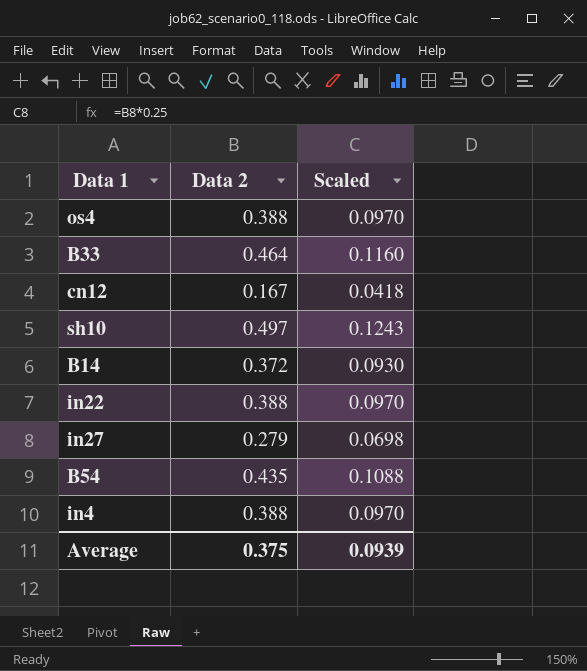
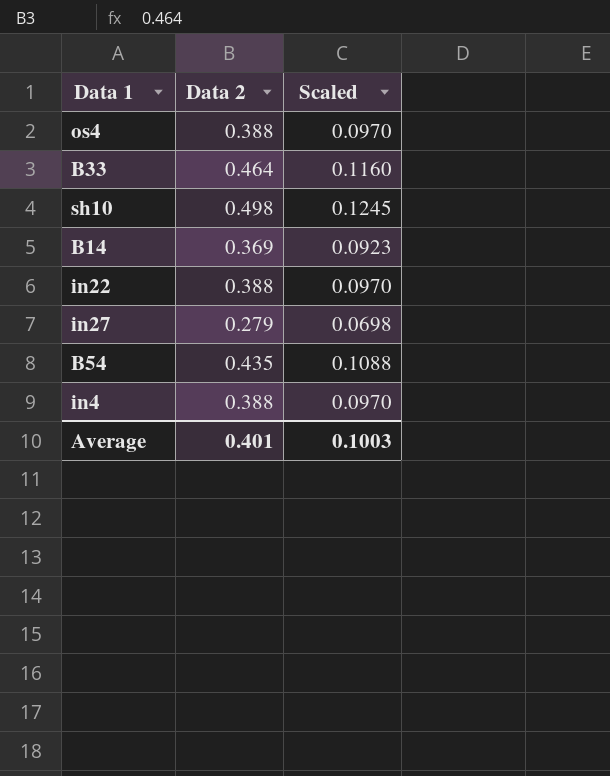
row cn12: 0.167 | 0.0418 -> none
sh10 | Data 2: 0.497 -> 0.498
sh10 | Scaled: 0.1243 -> 0.1245
B14 | Data 2: 0.372 -> 0.369
B14 | Scaled: 0.0930 -> 0.0923
Average | Data 2: 0.375 -> 0.401
Average | Scaled: 0.0939 -> 0.1003

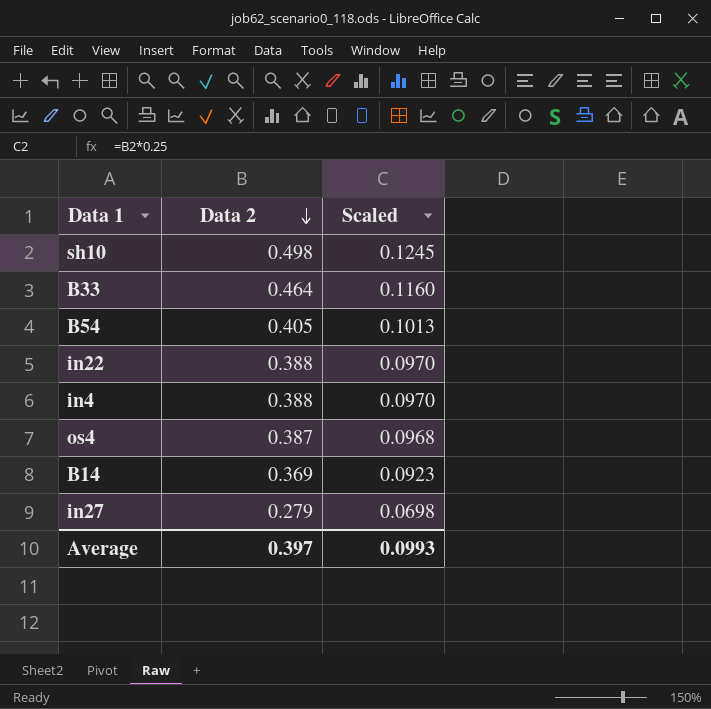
row order: none -> Data 2 descending
B54 | Data 2: 0.435 -> 0.405
B54 | Scaled: 0.1088 -> 0.1013
os4 | Data 2: 0.388 -> 0.387
os4 | Scaled: 0.0970 -> 0.0968
Average | Data 2: 0.401 -> 0.397
Average | Scaled: 0.1003 -> 0.0993

